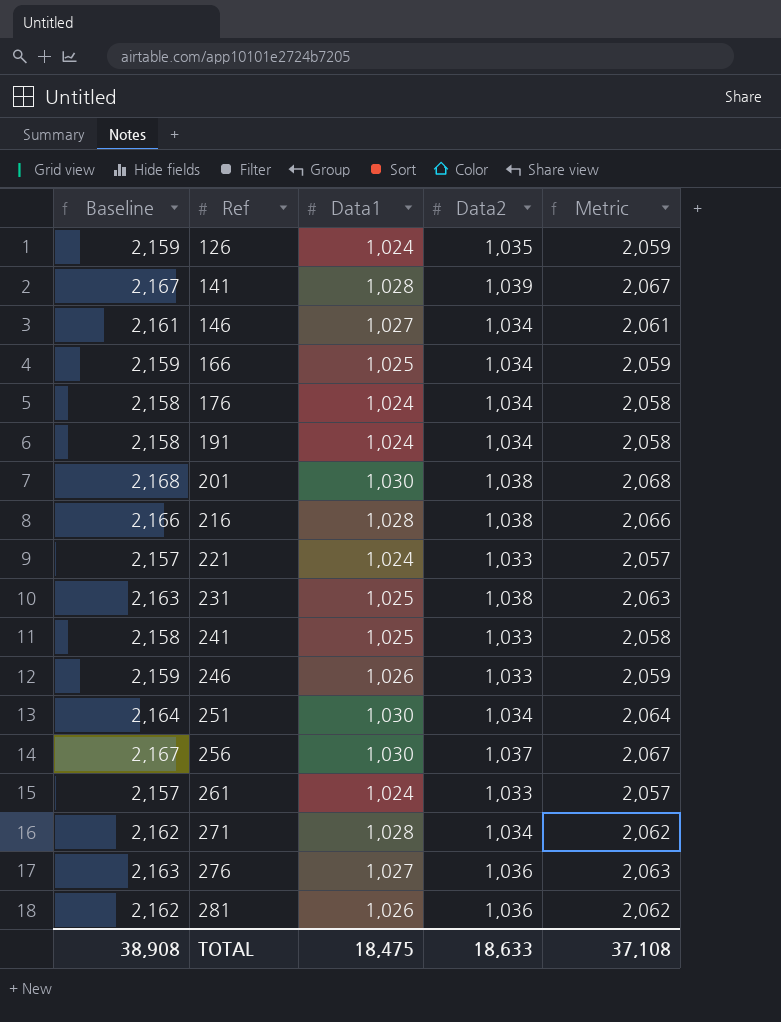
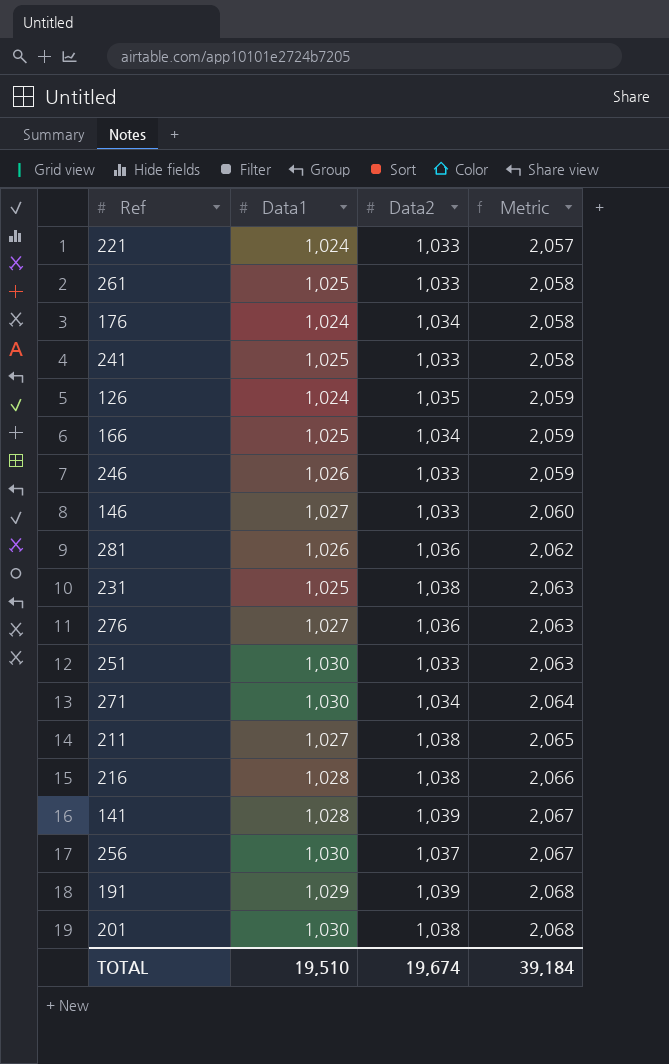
row order: Ref ascending -> Metric ascending
column Baseline | formula: [Metric] + 100 -> none
261 | Data1: 1,024 -> 1,025
261 | Metric: 2,057 -> 2,058
146 | Data2: 1,034 -> 1,033
146 | Metric: 2,061 -> 2,060
251 | Data2: 1,034 -> 1,033
251 | Metric: 2,064 -> 2,063
271 | Data1: 1,028 -> 1,030
271 | Metric: 2,062 -> 2,064
row 211: none -> 1,027 | 1,038 | 2,065
191 | Data1: 1,024 -> 1,029
191 | Data2: 1,034 -> 1,039
191 | Metric: 2,058 -> 2,068
TOTAL | Data1: 18,475 -> 19,510
TOTAL | Data2: 18,633 -> 19,674
TOTAL | Metric: 37,108 -> 39,184

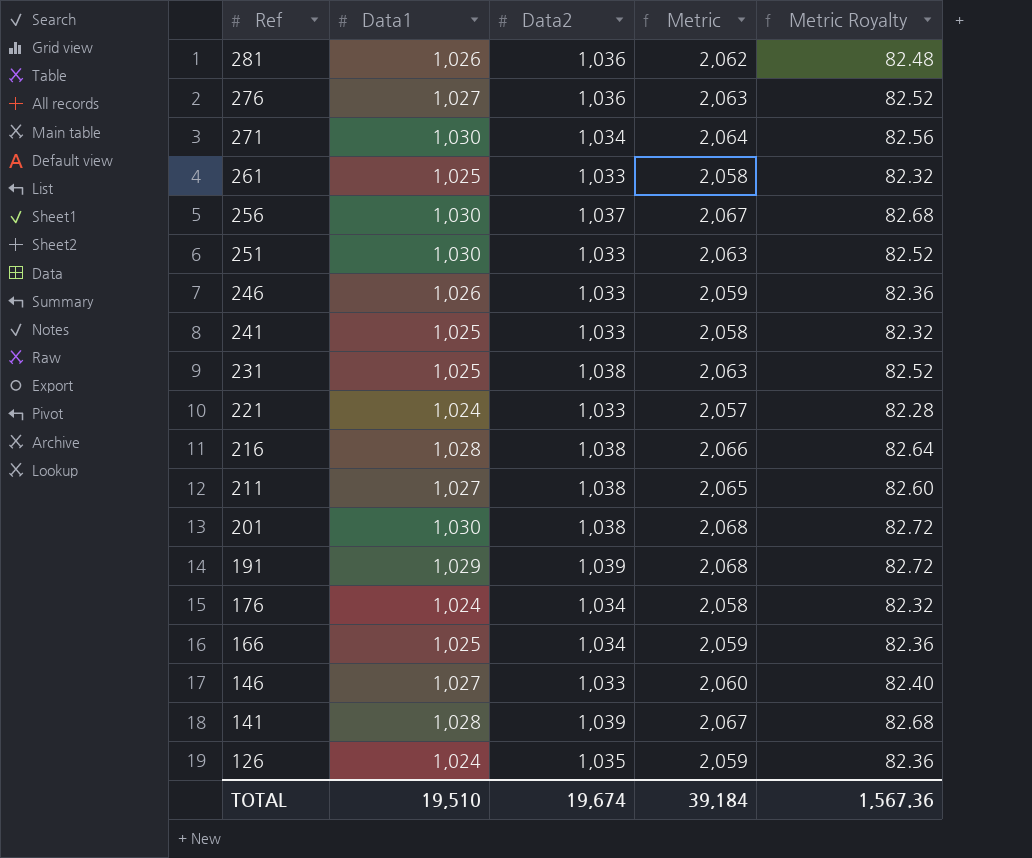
row order: Metric ascending -> Ref descending
column Metric Royalty | formula: none -> [Metric] * 0.04

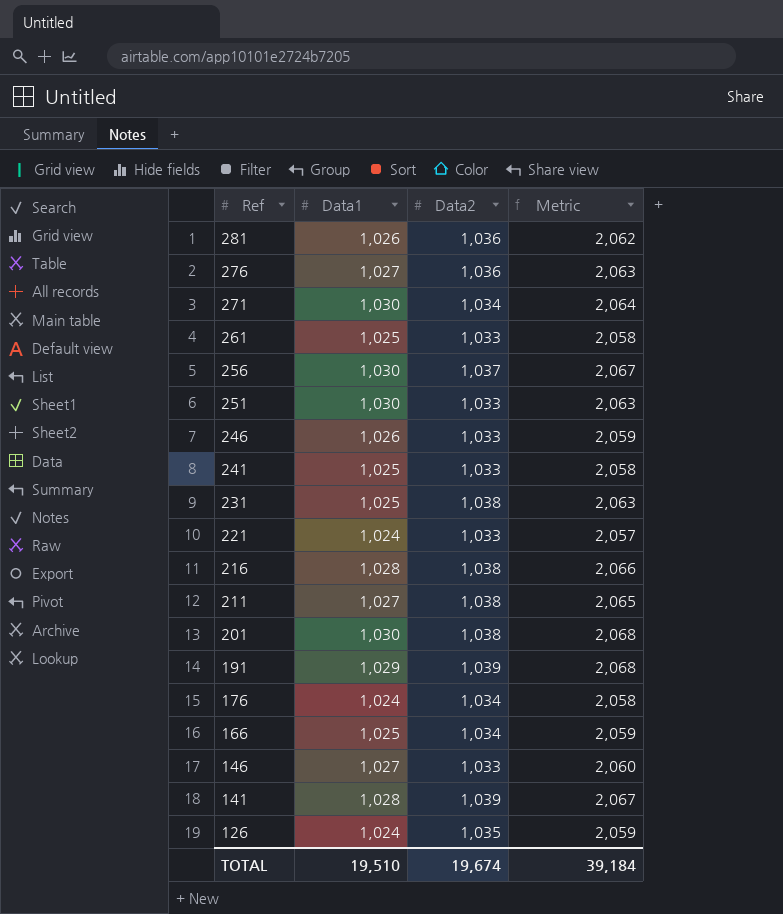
column Metric Royalty | formula: [Metric] * 0.04 -> none

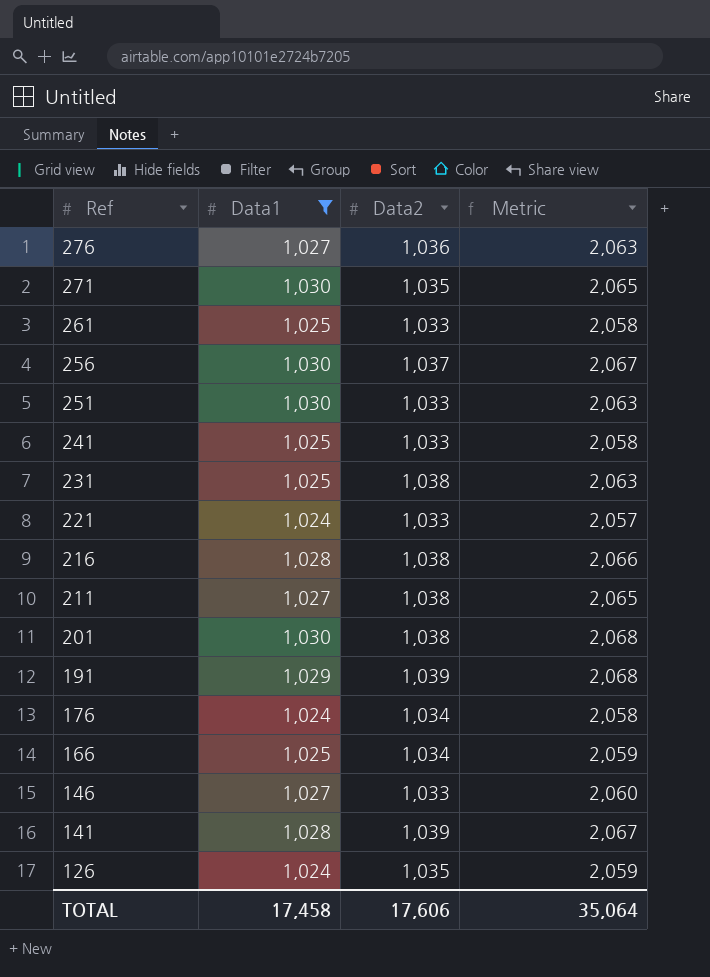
filter: none -> Data1 != 1,026
271 | Data2: 1,034 -> 1,035
271 | Metric: 2,064 -> 2,065
TOTAL | Data1: 19,510 -> 17,458
TOTAL | Data2: 19,674 -> 17,606
TOTAL | Metric: 39,184 -> 35,064

